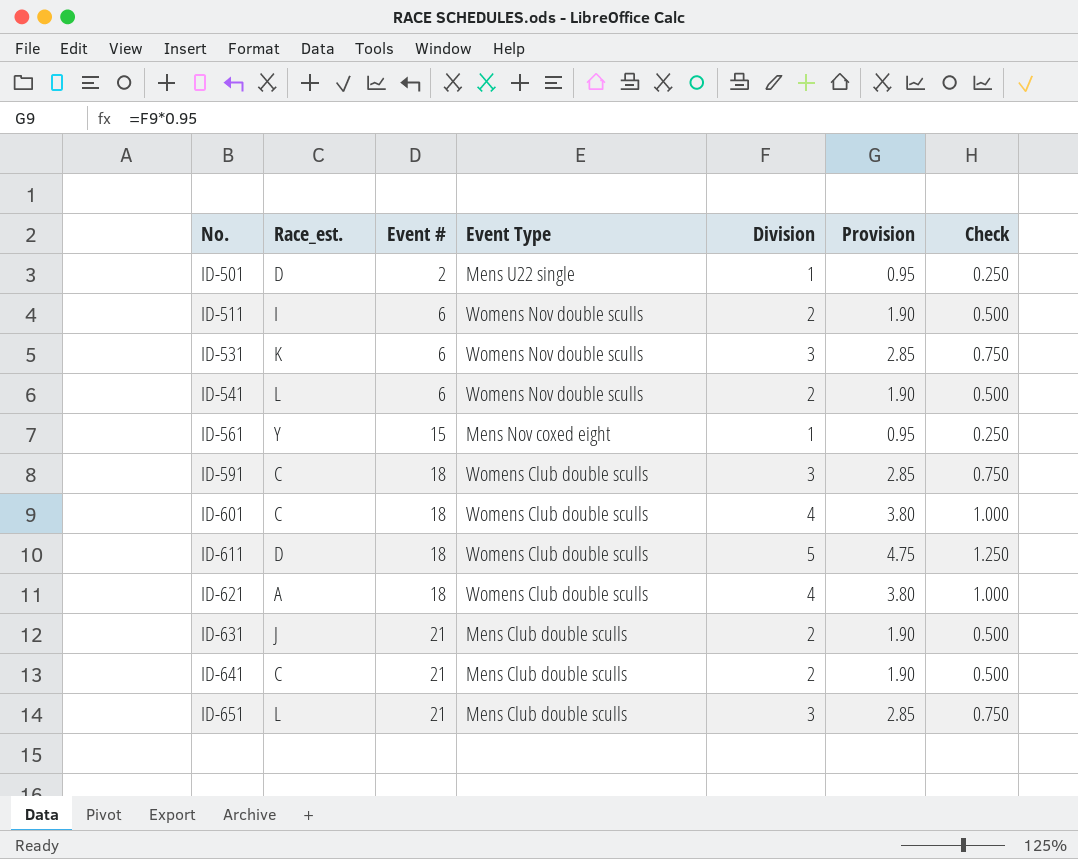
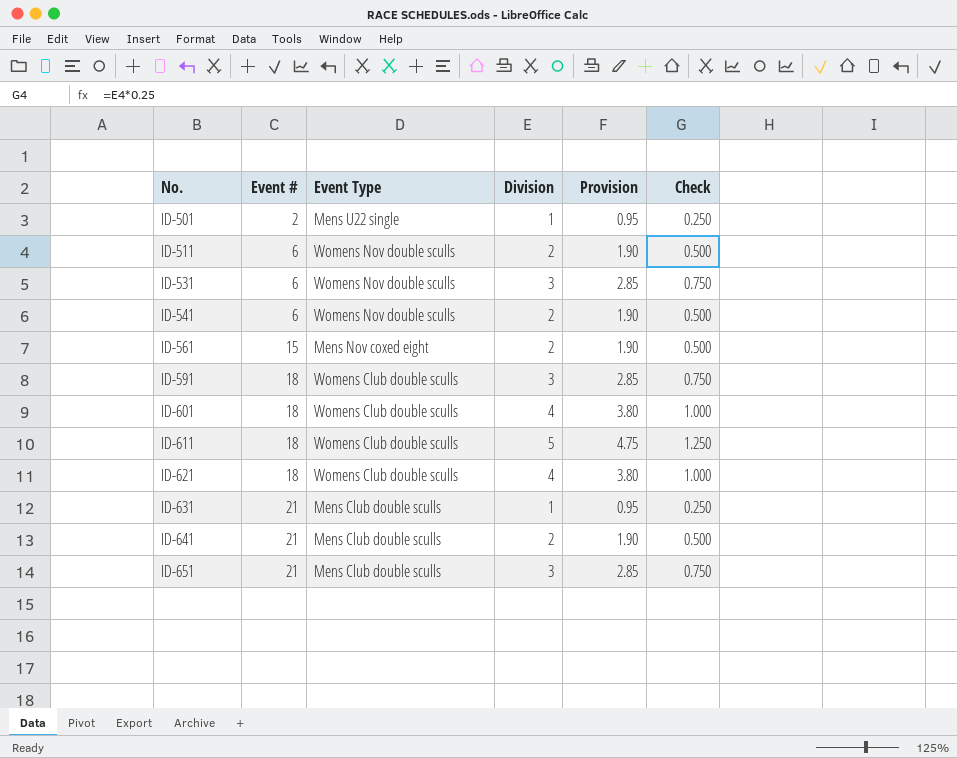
column Race_est. | position: 2 -> none
ID-561 | Division: 1 -> 2
ID-561 | Provision: 0.95 -> 1.90
ID-561 | Check: 0.250 -> 0.500
ID-631 | Division: 2 -> 1
ID-631 | Provision: 1.90 -> 0.95
ID-631 | Check: 0.500 -> 0.250

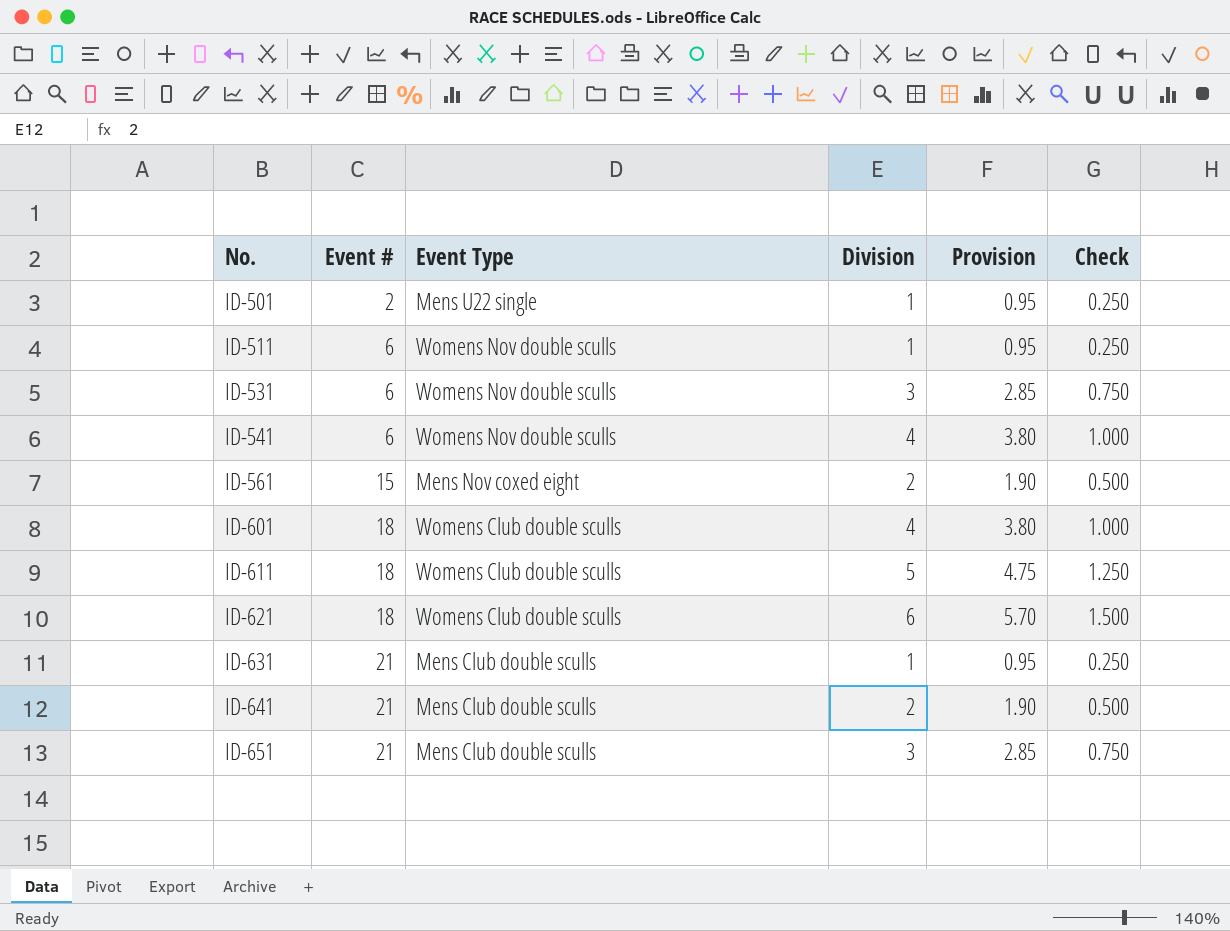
row ID-591: 18 | Womens Club double sculls | 3 | 2.85 | 0.750 -> none
ID-511 | Division: 2 -> 1
ID-511 | Provision: 1.90 -> 0.95
ID-511 | Check: 0.500 -> 0.250
ID-541 | Division: 2 -> 4
ID-541 | Provision: 1.90 -> 3.80
ID-541 | Check: 0.500 -> 1.000
ID-621 | Division: 4 -> 6
ID-621 | Provision: 3.80 -> 5.70
ID-621 | Check: 1.000 -> 1.500

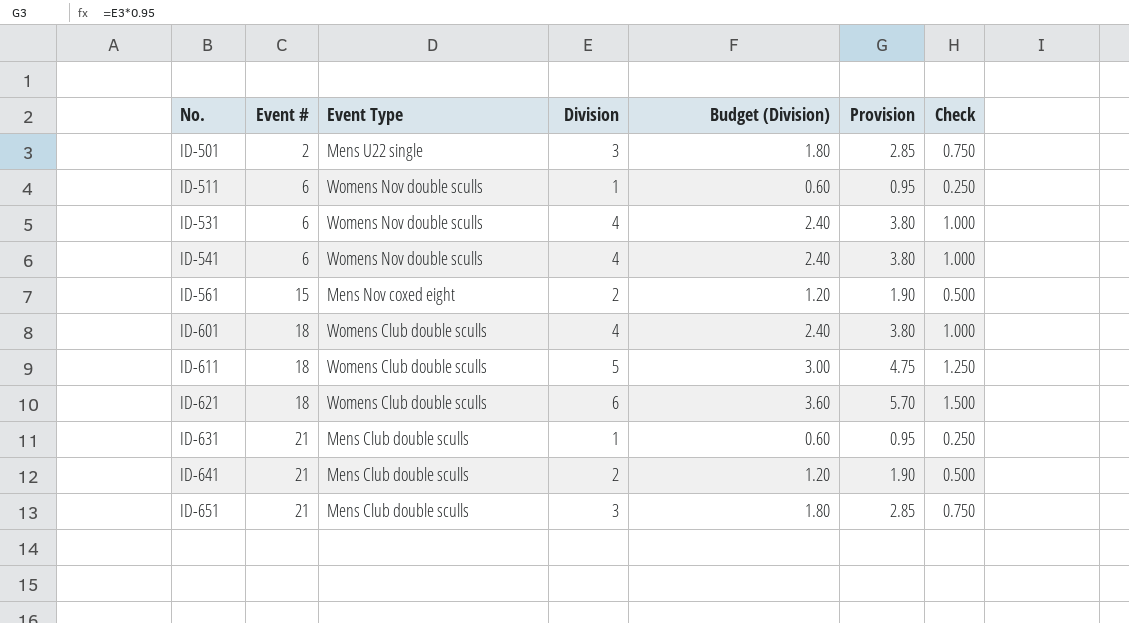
column Budget (Division) | formula: none -> [Division] * 0.6
ID-501 | Division: 1 -> 3
ID-501 | Provision: 0.95 -> 2.85
ID-501 | Check: 0.250 -> 0.750
ID-531 | Division: 3 -> 4
ID-531 | Provision: 2.85 -> 3.80
ID-531 | Check: 0.750 -> 1.000

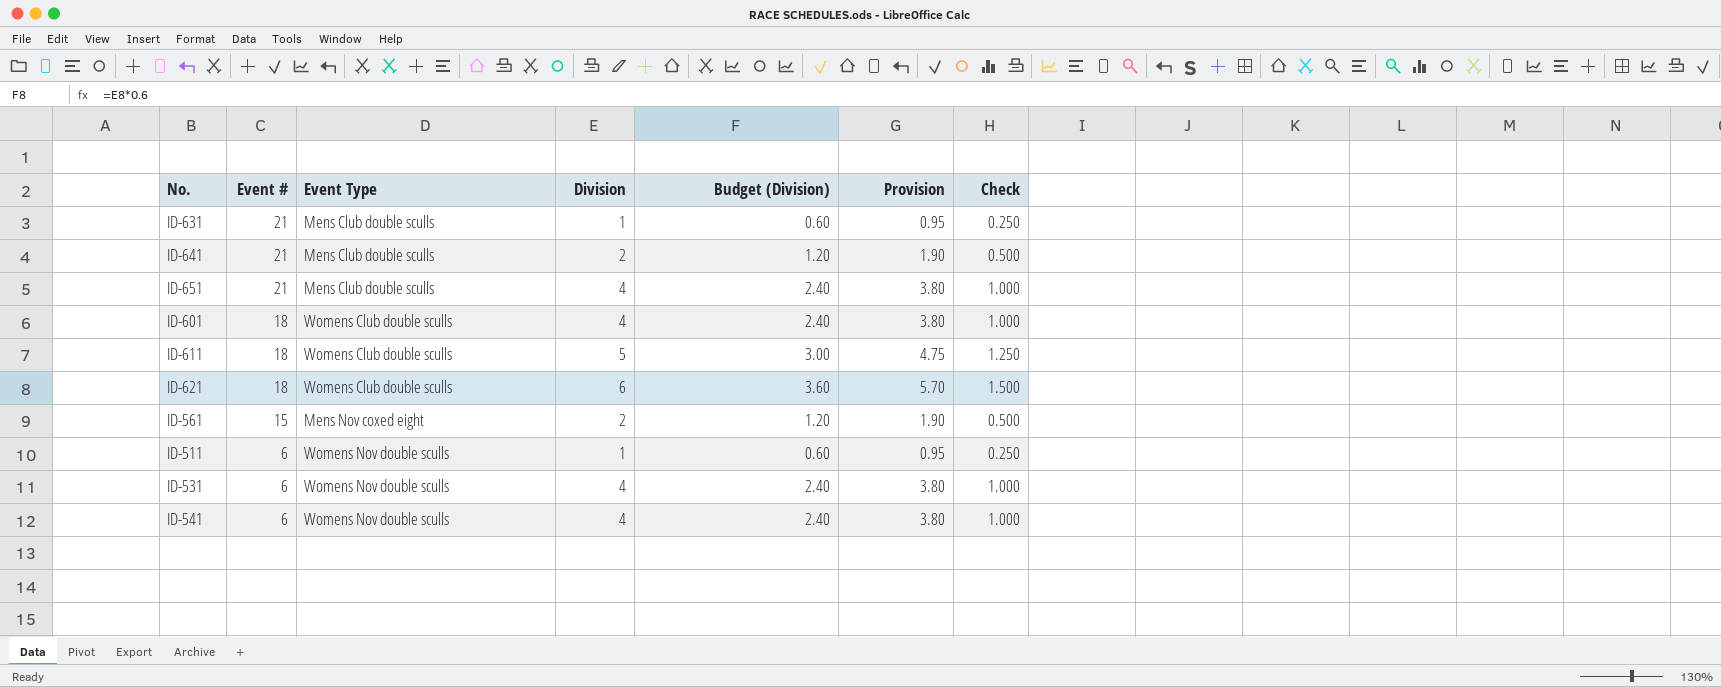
row order: No. ascending -> Event # descending
row ID-501: 2 | Mens U22 single | 3 | 1.80 | 2.85 | 0.750 -> none
ID-651 | Division: 3 -> 4
ID-651 | Budget (Division): 1.80 -> 2.40
ID-651 | Provision: 2.85 -> 3.80
ID-651 | Check: 0.750 -> 1.000

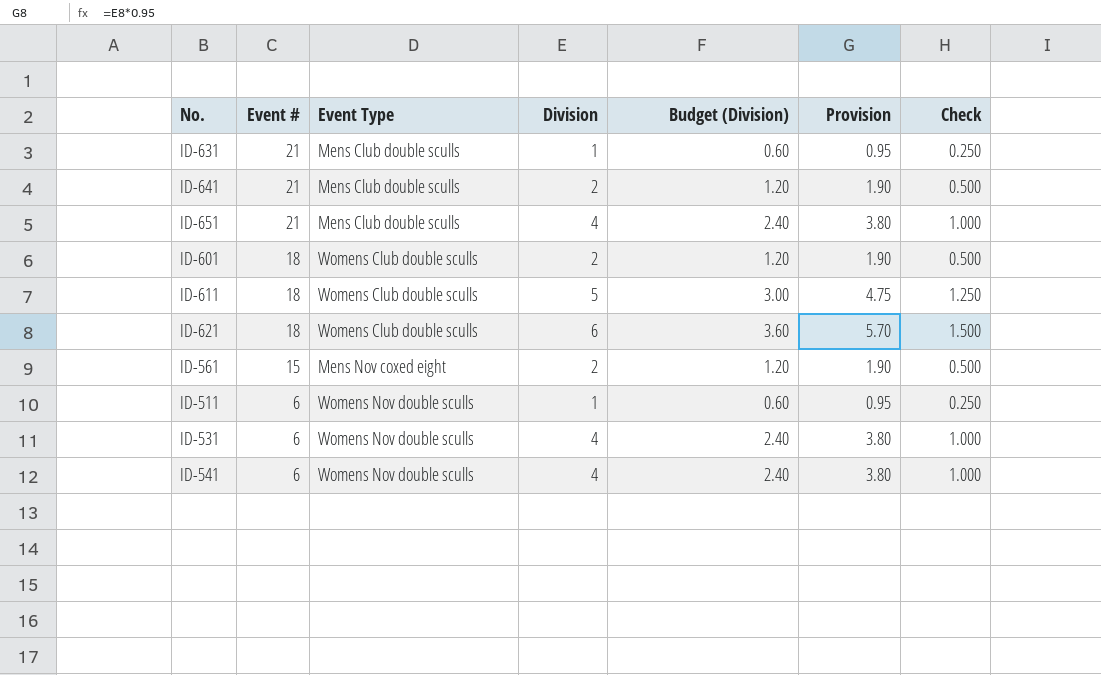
ID-601 | Division: 4 -> 2
ID-601 | Budget (Division): 2.40 -> 1.20
ID-601 | Provision: 3.80 -> 1.90
ID-601 | Check: 1.000 -> 0.500

